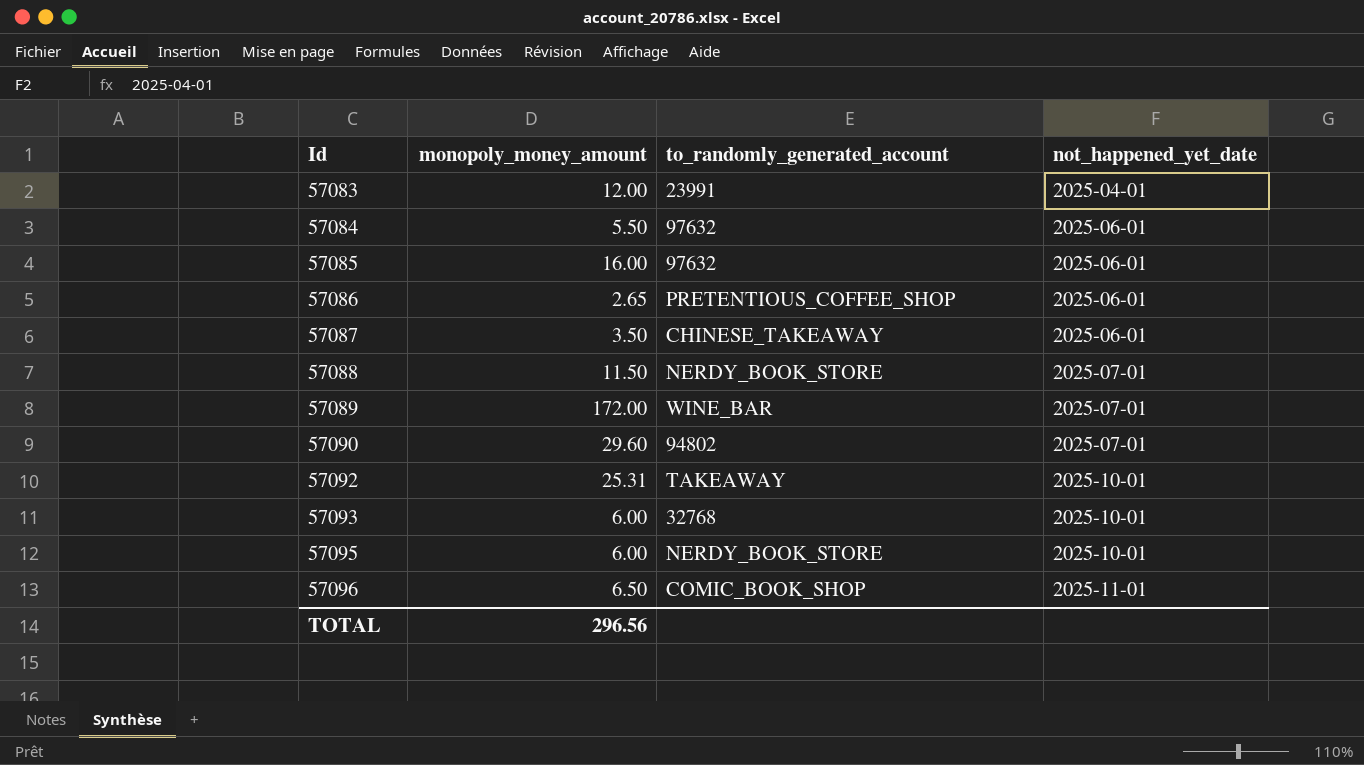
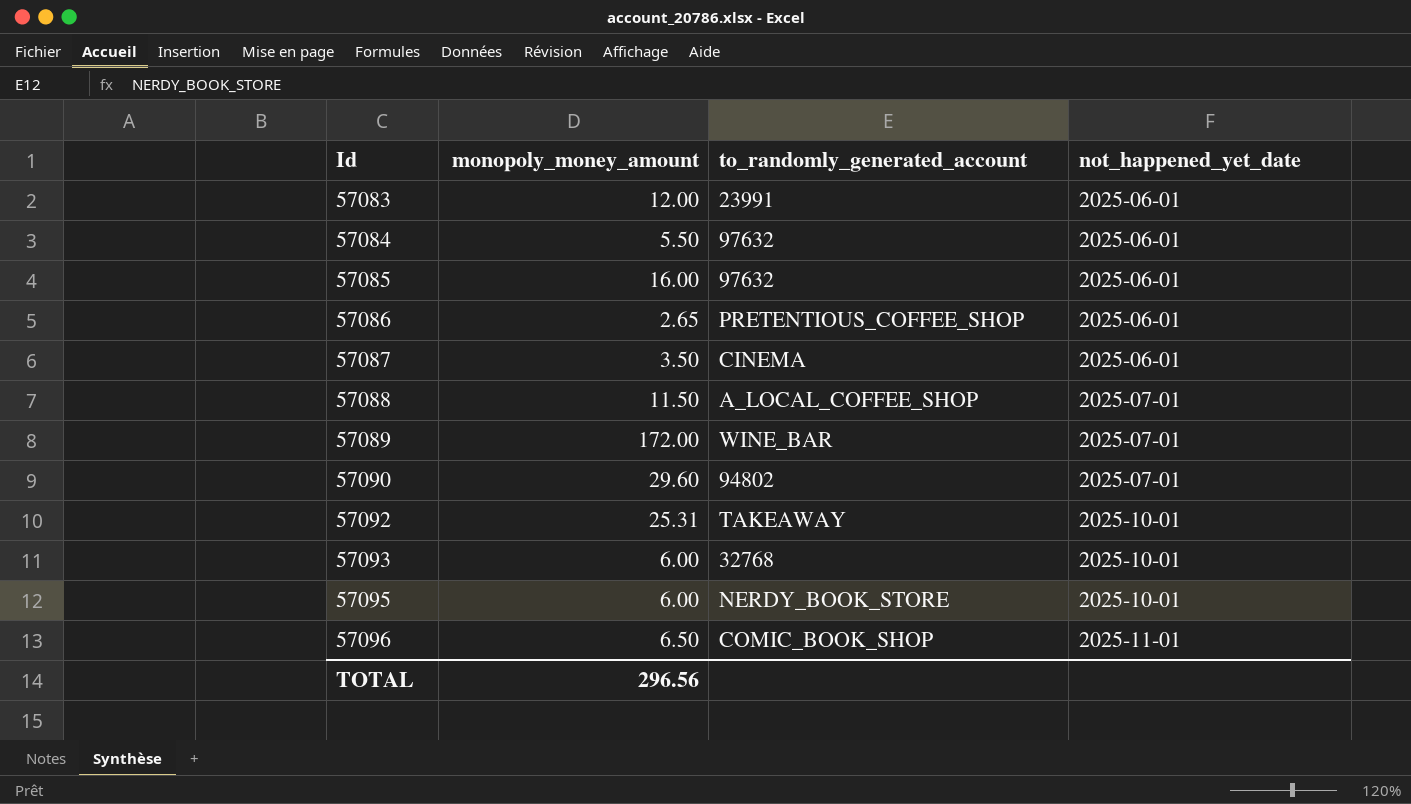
57083 | not_happened_yet_date: 2025-04-01 -> 2025-06-01
57087 | to_randomly_generated_account: CHINESE_TAKEAWAY -> CINEMA
57088 | to_randomly_generated_account: NERDY_BOOK_STORE -> A_LOCAL_COFFEE_SHOP

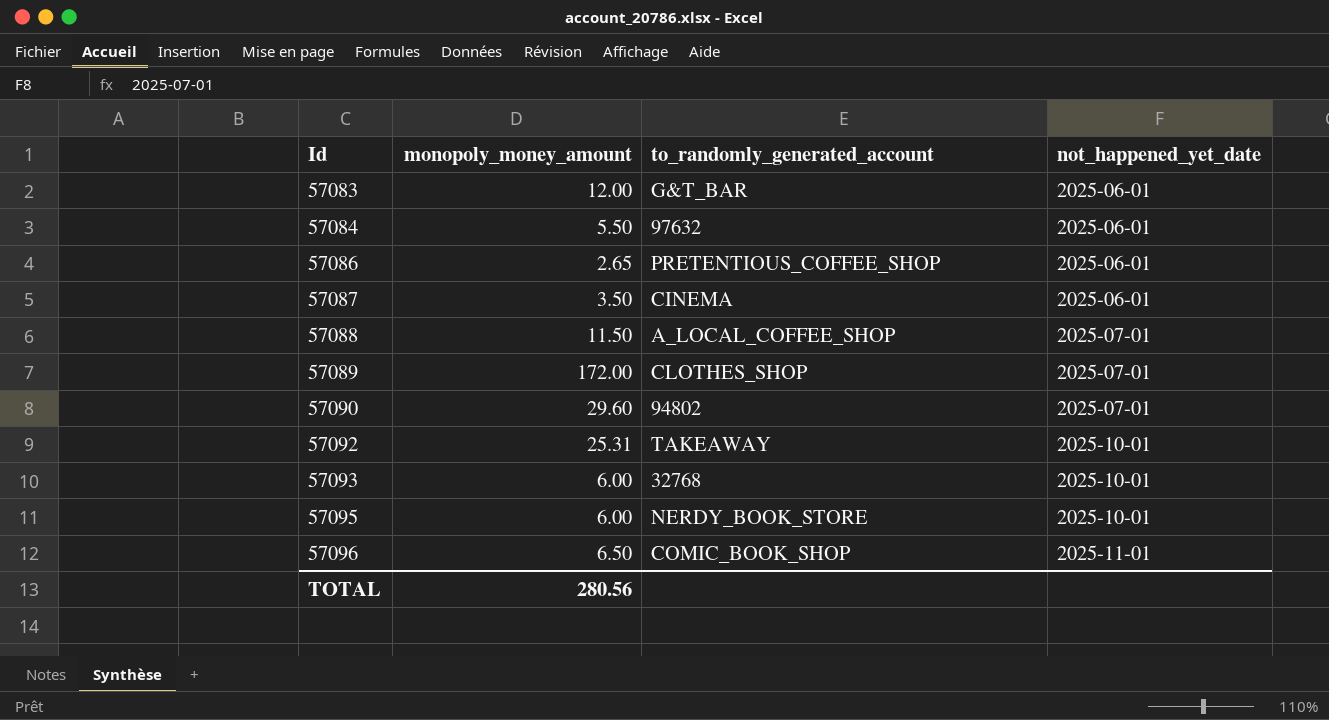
row 57085: 16.00 | 97632 | 2025-06-01 -> none
57083 | to_randomly_generated_account: 23991 -> G&T_BAR
57089 | to_randomly_generated_account: WINE_BAR -> CLOTHES_SHOP
TOTAL | monopoly_money_amount: 296.56 -> 280.56

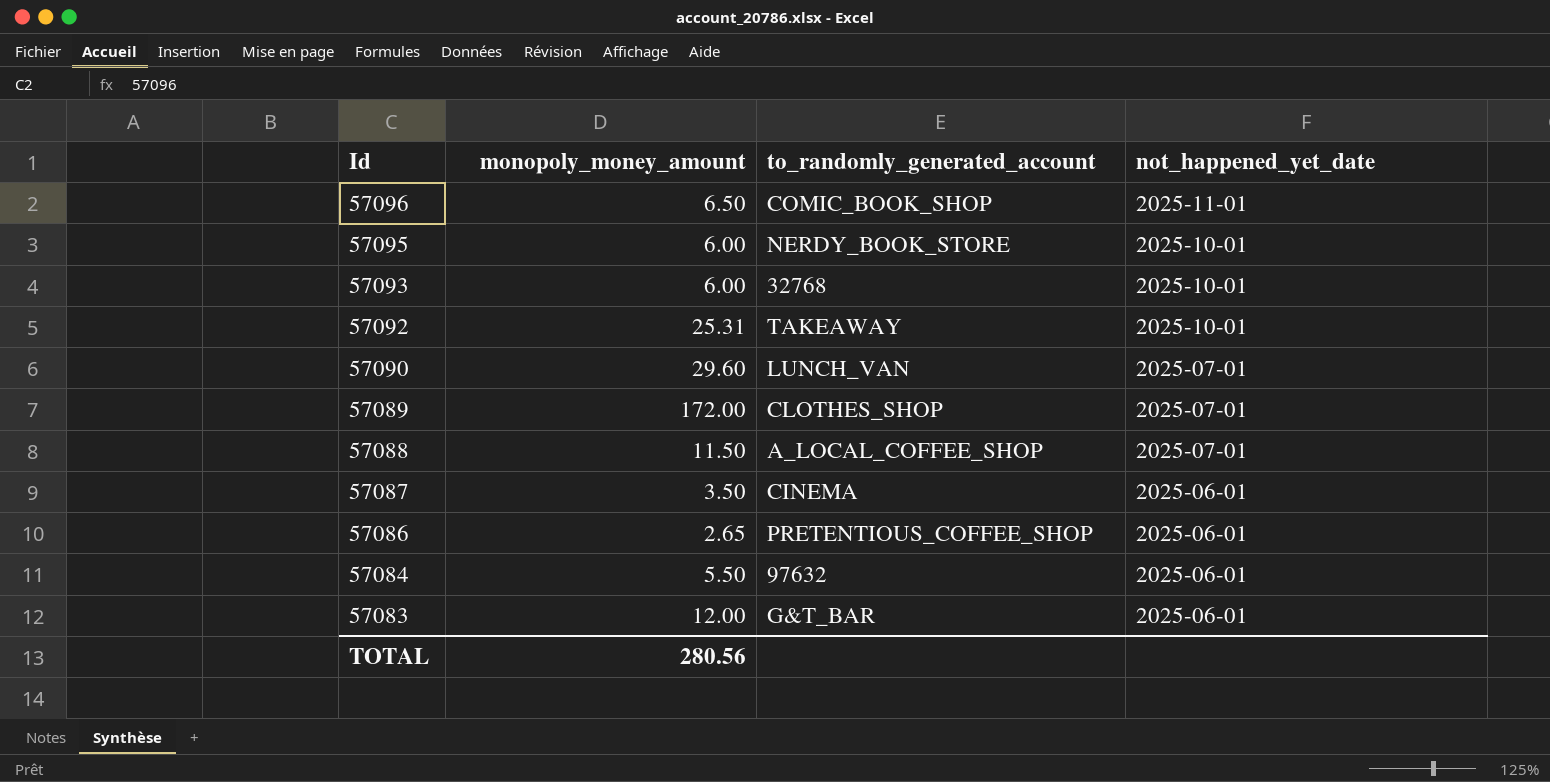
row order: Id ascending -> Id descending
57090 | to_randomly_generated_account: 94802 -> LUNCH_VAN

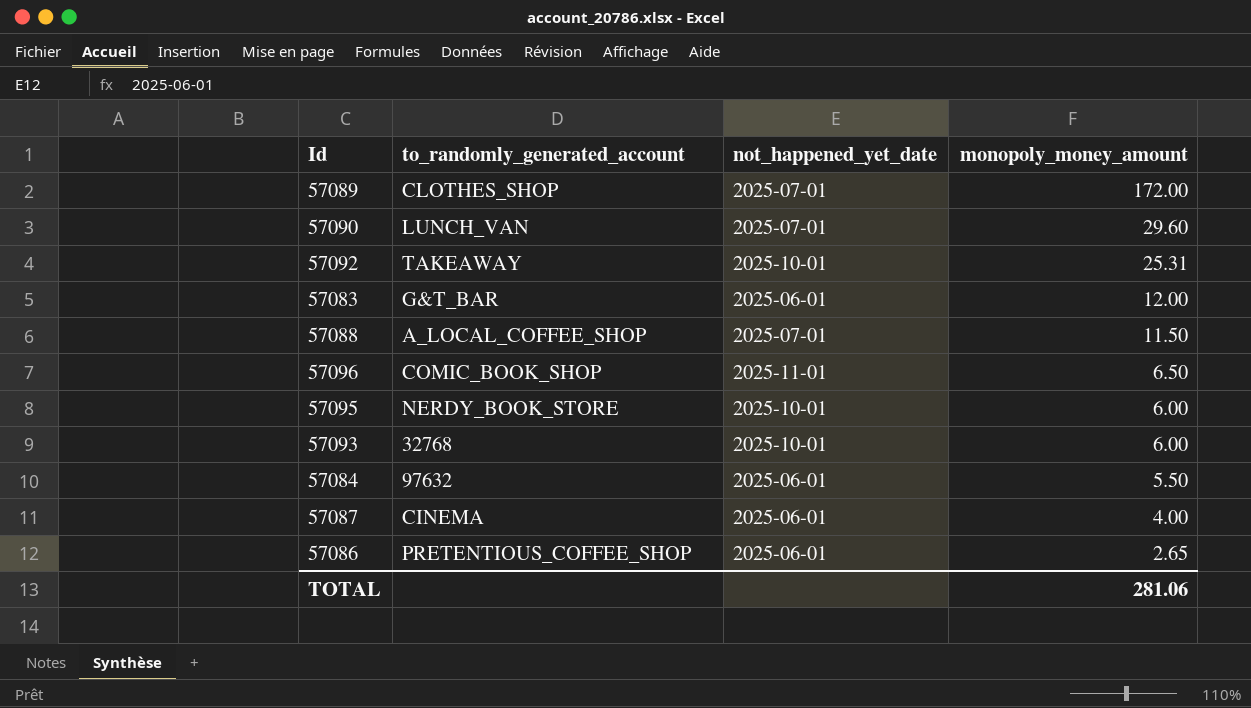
row order: Id descending -> monopoly_money_amount descending
column monopoly_money_amount | position: 2 -> 4
57087 | monopoly_money_amount: 3.50 -> 4.00
TOTAL | monopoly_money_amount: 280.56 -> 281.06

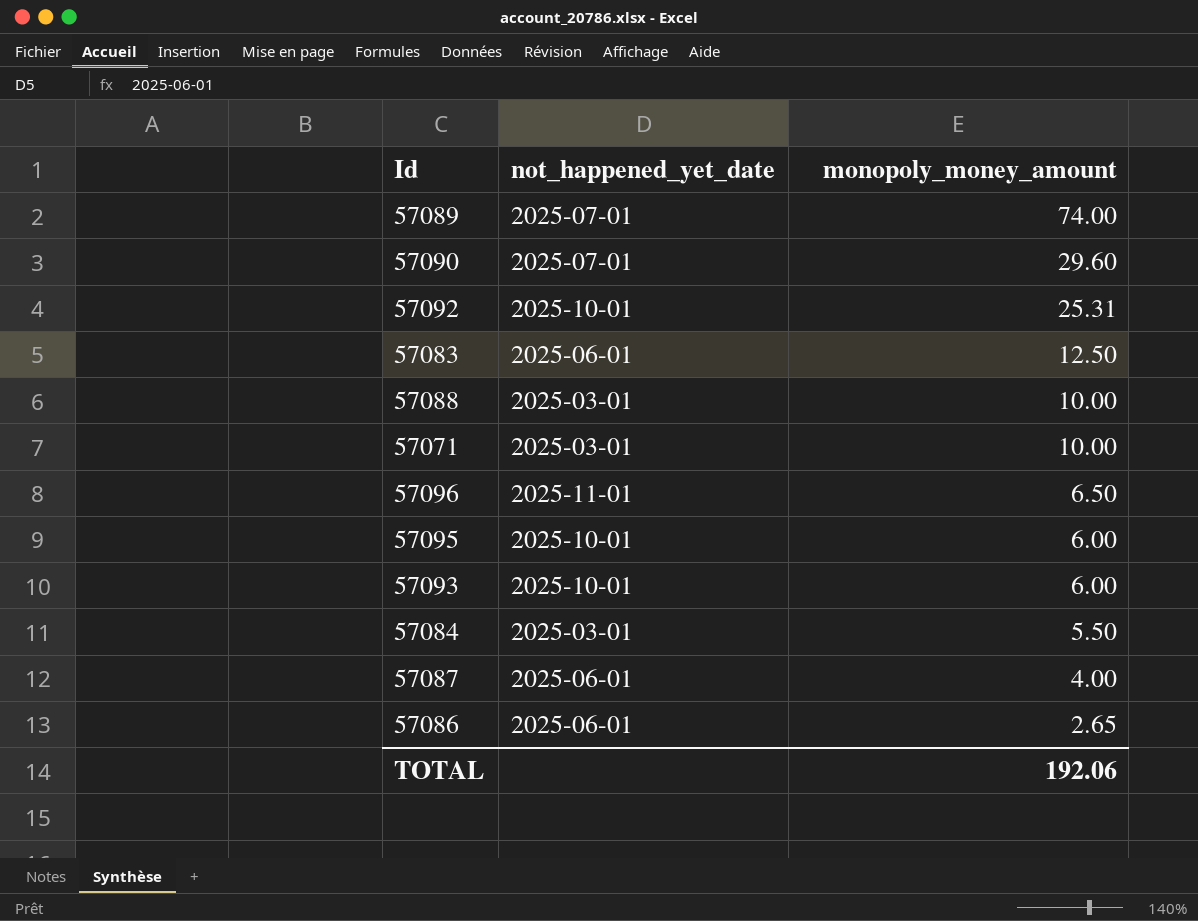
column to_randomly_generated_account | position: 2 -> none
57089 | monopoly_money_amount: 172.00 -> 74.00
57083 | monopoly_money_amount: 12.00 -> 12.50
57088 | not_happened_yet_date: 2025-07-01 -> 2025-03-01
57088 | monopoly_money_amount: 11.50 -> 10.00
row 57071: none -> 2025-03-01 | 10.00
57084 | not_happened_yet_date: 2025-06-01 -> 2025-03-01
TOTAL | monopoly_money_amount: 281.06 -> 192.06

